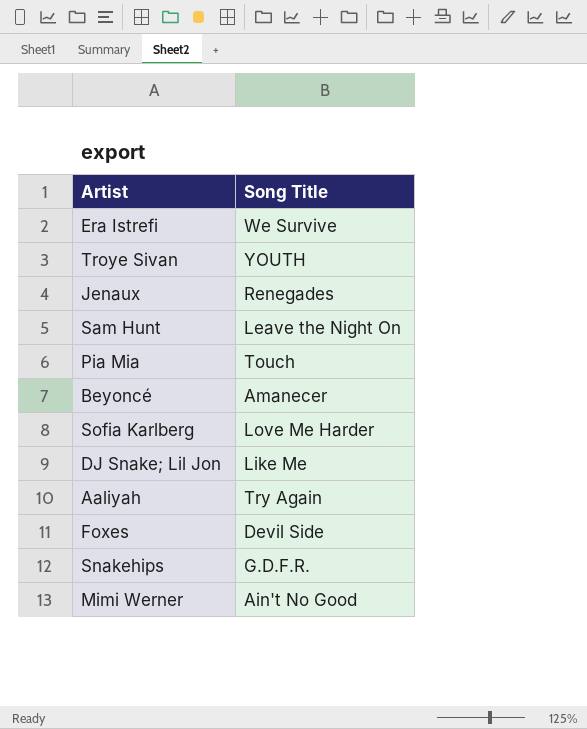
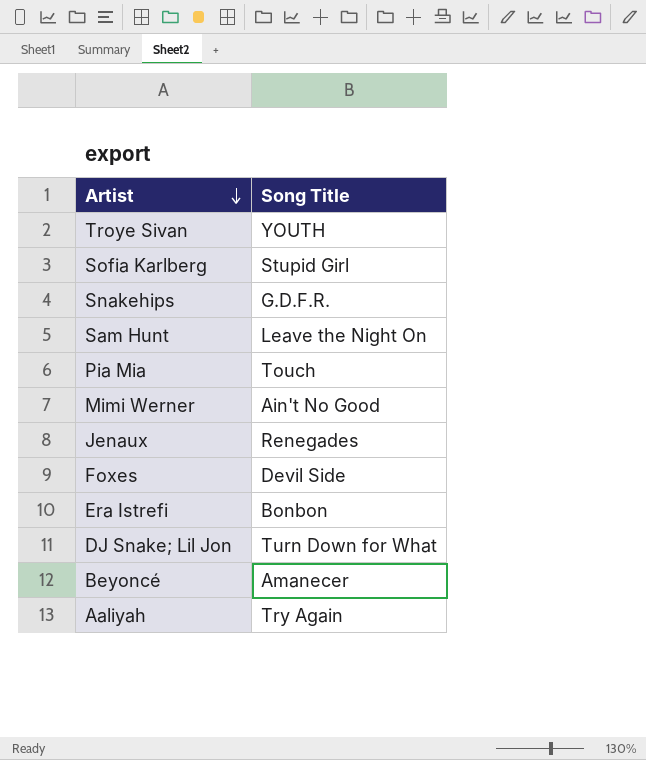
row order: none -> Artist descending
Sofia Karlberg | Song Title: Love Me Harder -> Stupid Girl
Era Istrefi | Song Title: We Survive -> Bonbon
DJ Snake; Lil Jon | Song Title: Like Me -> Turn Down for What

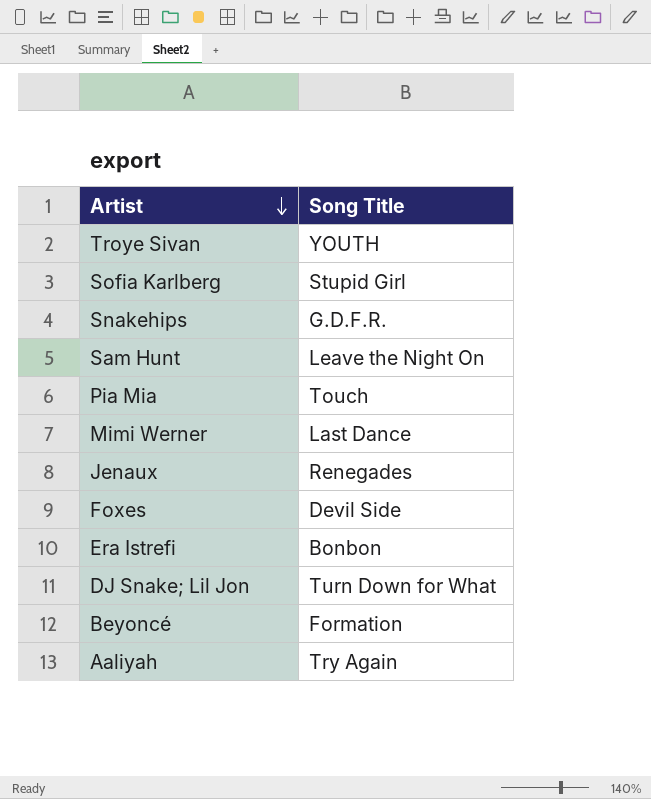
Mimi Werner | Song Title: Ain't No Good -> Last Dance
Beyoncé | Song Title: Amanecer -> Formation

